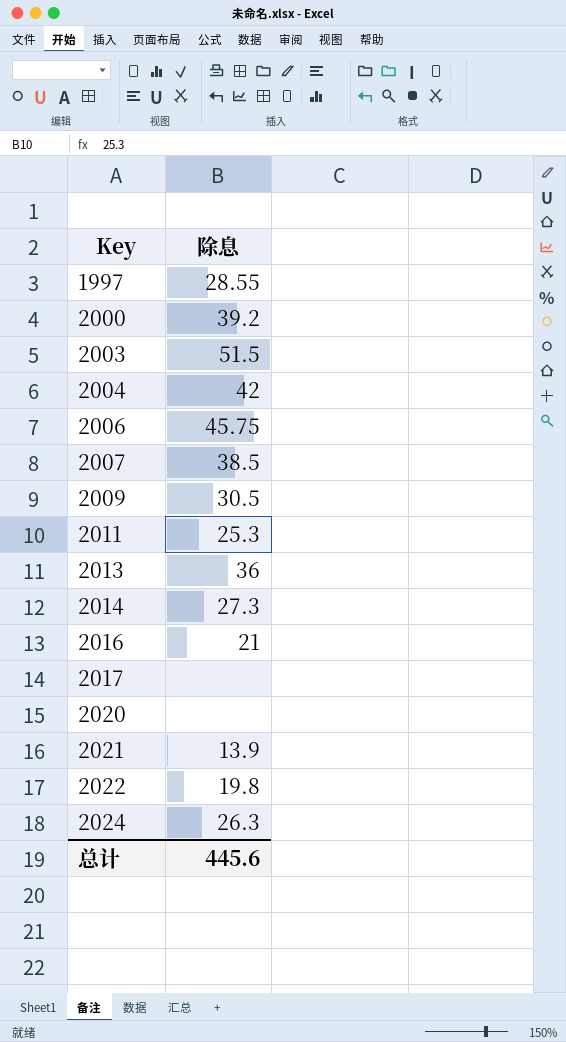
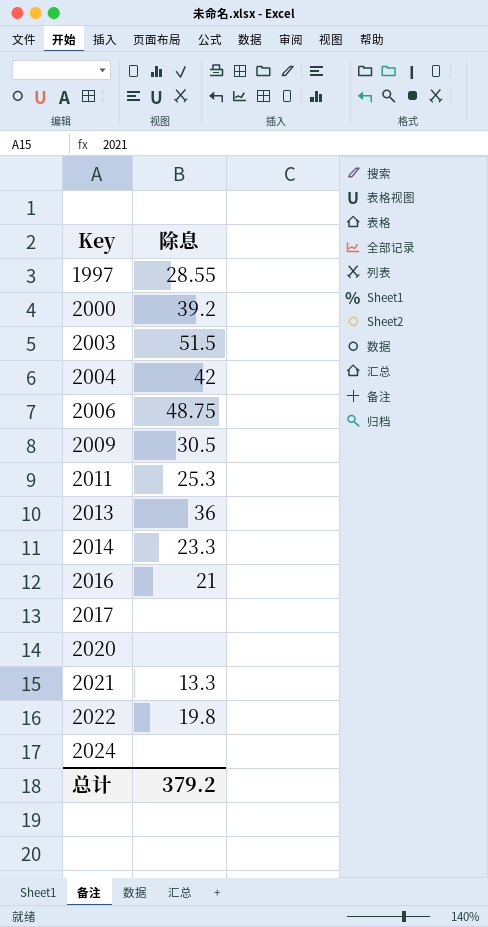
row 2007: 38.5 -> none
2006 | 除息: 45.75 -> 48.75
2014 | 除息: 27.3 -> 23.3
2021 | 除息: 13.9 -> 13.3
2024 | 除息: 26.3 -> none
总计 | 除息: 445.6 -> 379.2

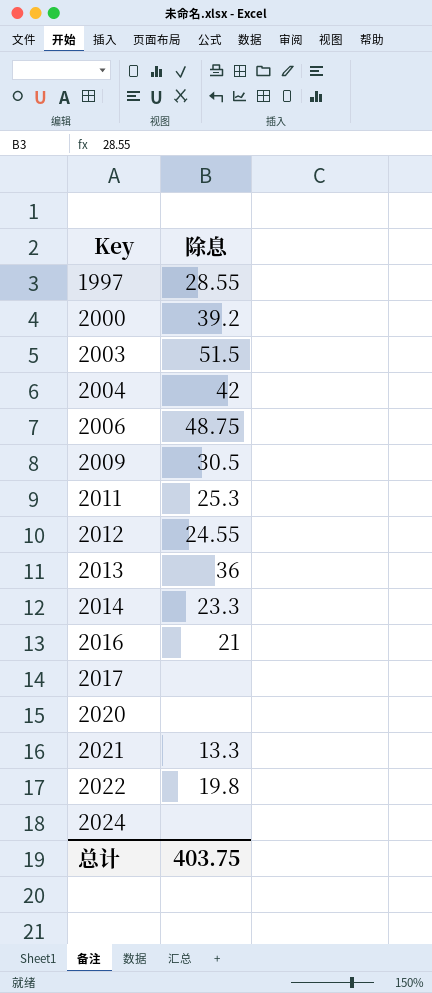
row 2012: none -> 24.55
总计 | 除息: 379.2 -> 403.75

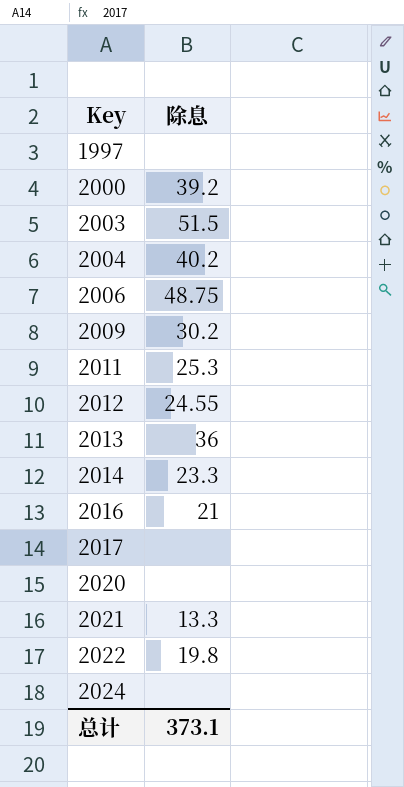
1997 | 除息: 28.55 -> none
2004 | 除息: 42 -> 40.2
2009 | 除息: 30.5 -> 30.2
总计 | 除息: 403.75 -> 373.1

